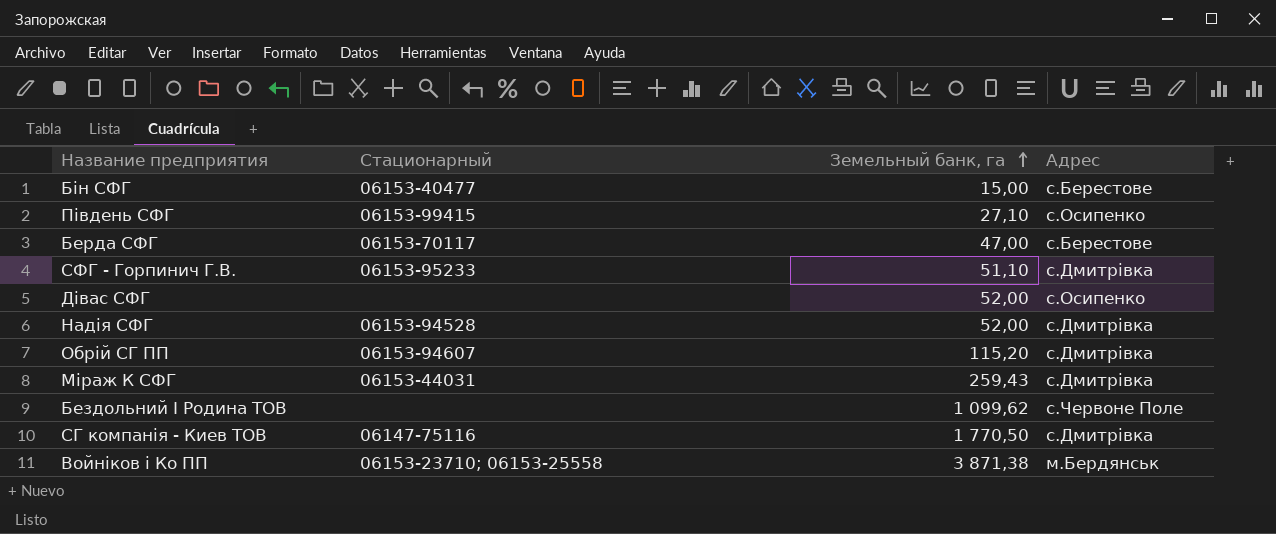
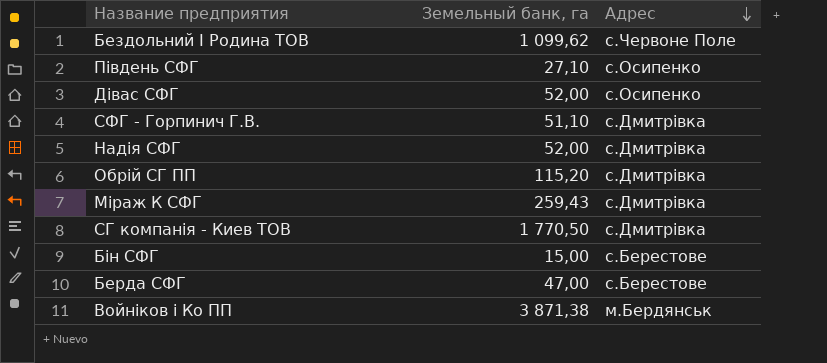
row order: Земельный банк, га ascending -> Адрес descending
column Стационарный | position: 2 -> none

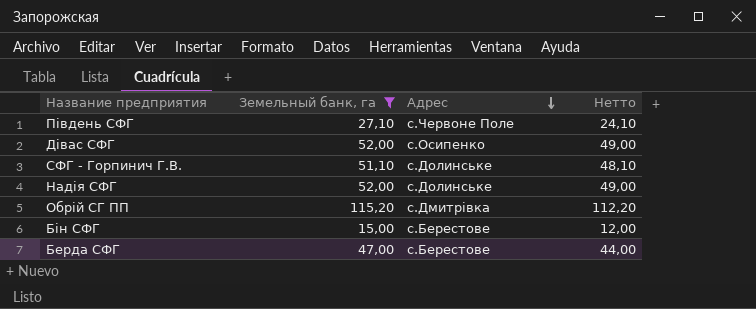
filter: none -> Земельный банк, га <= 115,20
column Нетто | formula: none -> [Земельный банк, га] - 3
Південь СФГ | Адрес: с.Осипенко -> с.Червоне Поле
СФГ - Горпинич Г.В. | Адрес: с.Дмитрівка -> с.Долинське
Надія СФГ | Адрес: с.Дмитрівка -> с.Долинське

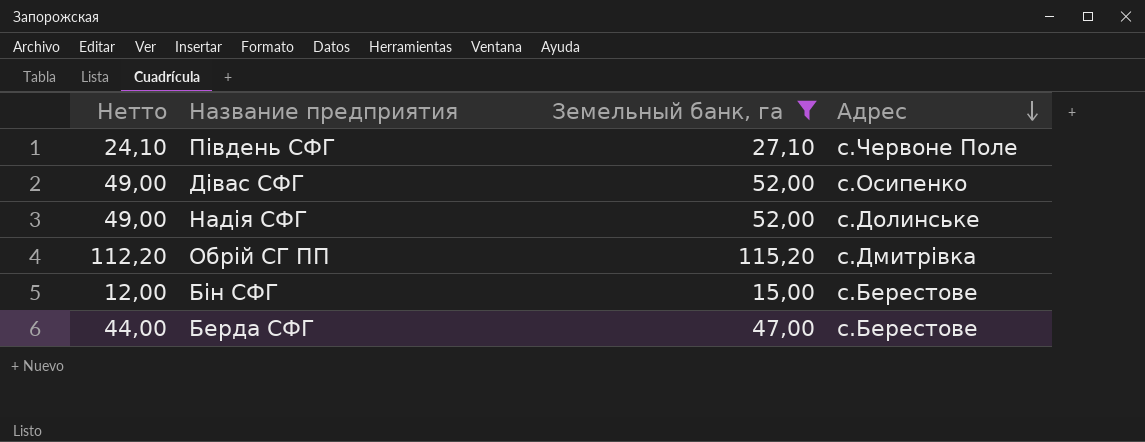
column Нетто | position: 4 -> 1
row СФГ - Горпинич Г.В.: 51,10 | с.Долинське | 48,10 -> none

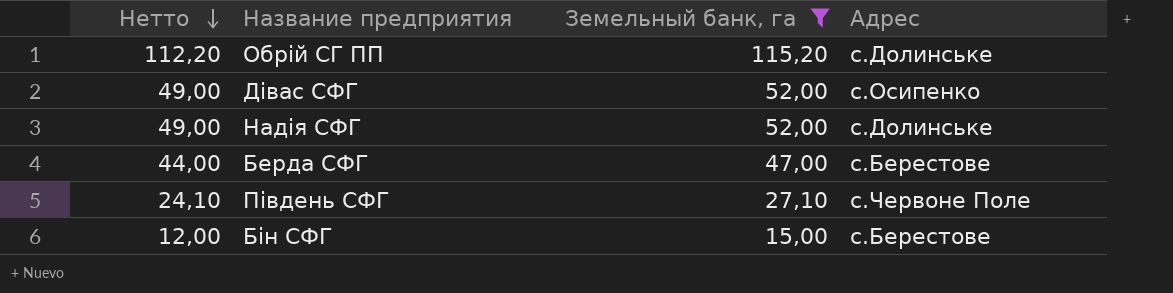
row order: Адрес descending -> Нетто descending
Обрій СГ ПП | Адрес: с.Дмитрівка -> с.Долинське

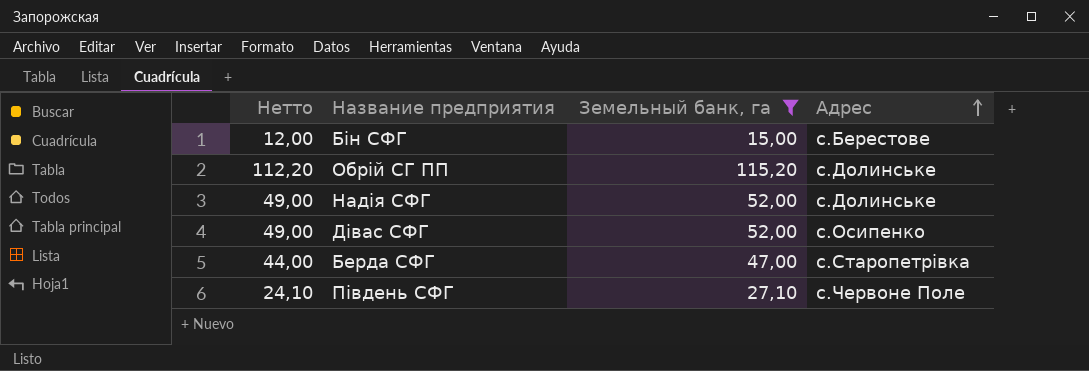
row order: Нетто descending -> Адрес ascending
Берда СФГ | Адрес: с.Берестове -> с.Старопетрівка

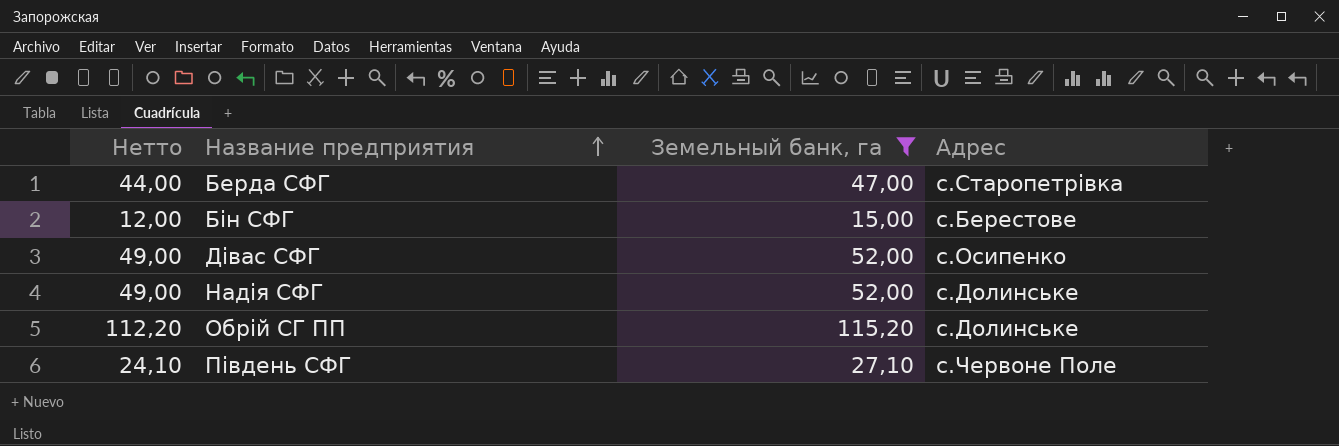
row order: Адрес ascending -> Название предприятия ascending

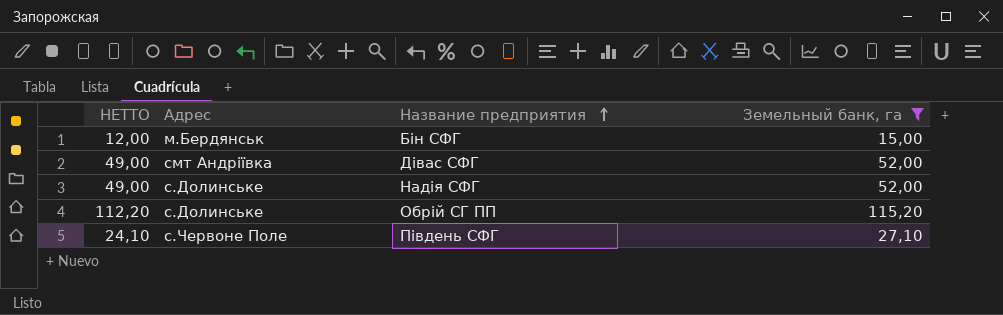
column name: Нетто -> НЕТТО
column Адрес | position: 4 -> 2
row Берда СФГ: 44,00 | 47,00 | с.Старопетрівка -> none
Бін СФГ | Адрес: с.Берестове -> м.Бердянськ
Дівас СФГ | Адрес: с.Осипенко -> смт Андріївка

